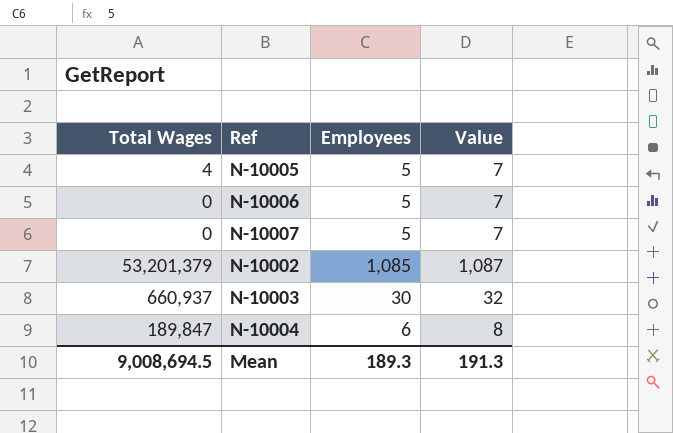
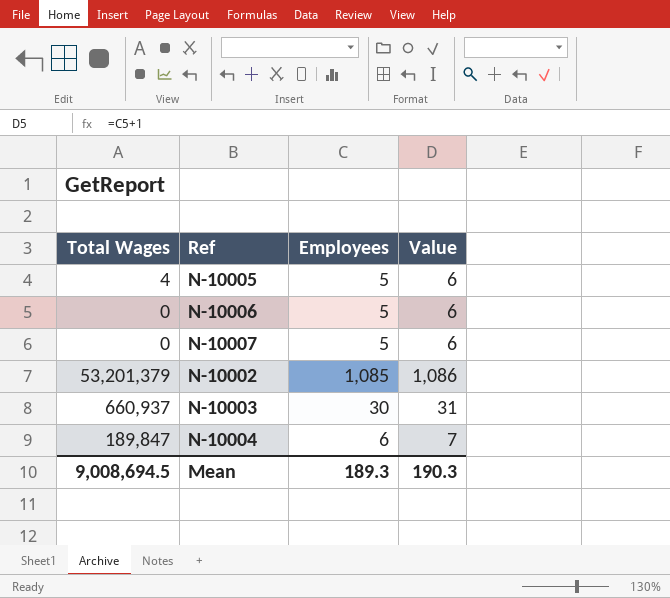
column Value | formula: [Employees] + 2 -> [Employees] + 1
Mean | Value: 191.3 -> 190.3

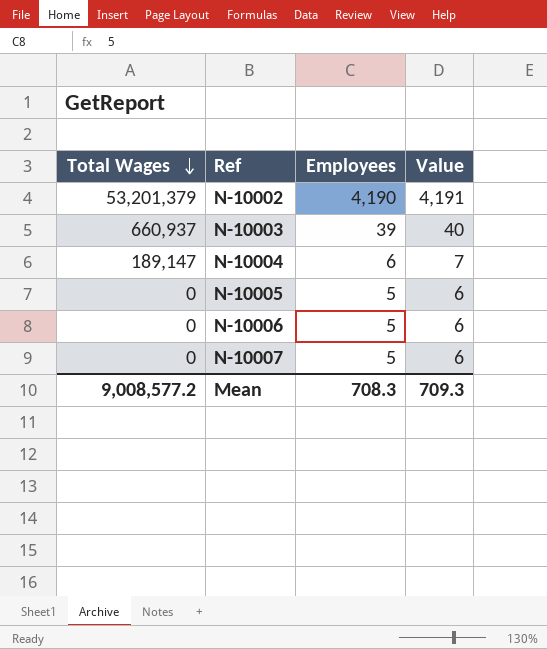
row order: none -> Total Wages descending
N-10002 | Employees: 1,085 -> 4,190
N-10002 | Value: 1,086 -> 4,191
N-10003 | Employees: 30 -> 39
N-10003 | Value: 31 -> 40
N-10004 | Total Wages: 189,847 -> 189,147
N-10005 | Total Wages: 4 -> 0
Mean | Total Wages: 9,008,694.5 -> 9,008,577.2
Mean | Employees: 189.3 -> 708.3
Mean | Value: 190.3 -> 709.3

